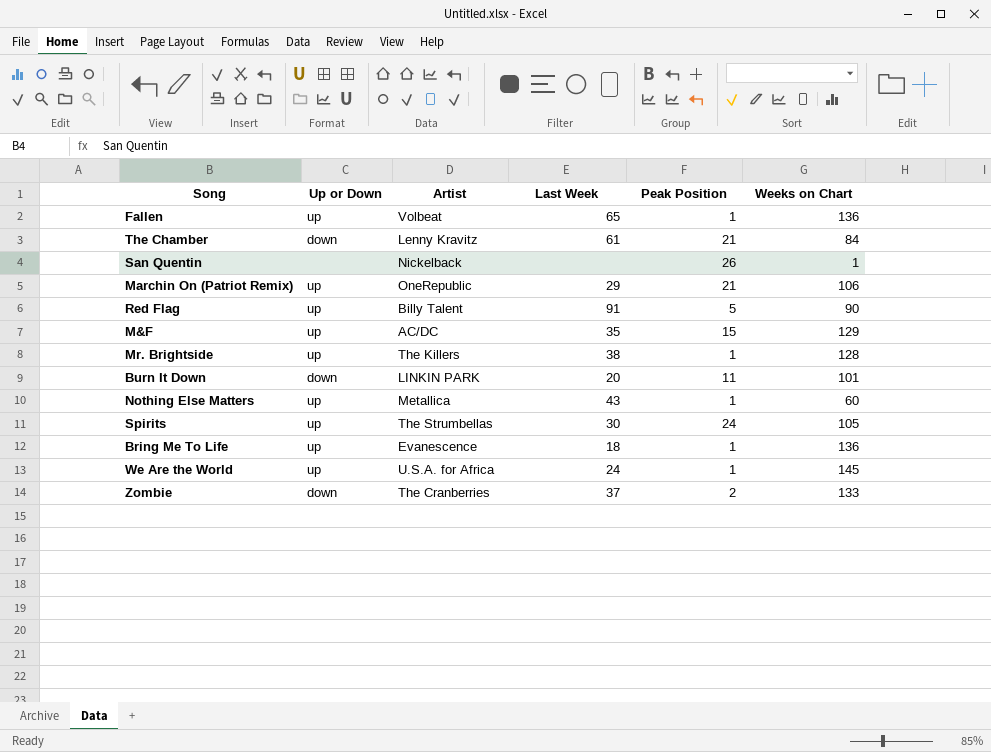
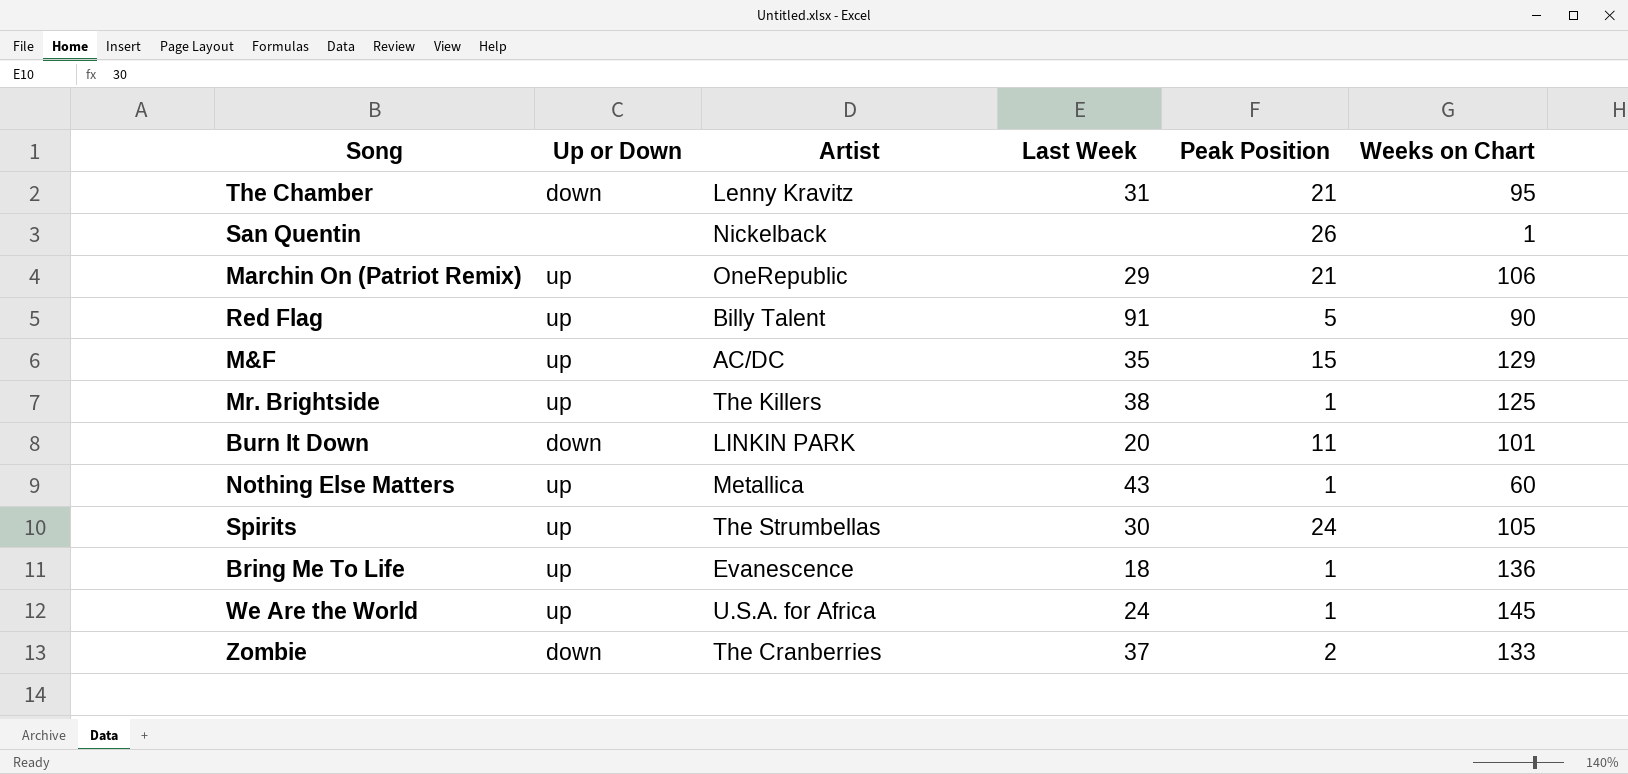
row Fallen: up | Volbeat | 65 | 1 | 136 -> none
The Chamber | Last Week: 61 -> 31
The Chamber | Weeks on Chart: 84 -> 95
Mr. Brightside | Weeks on Chart: 128 -> 125

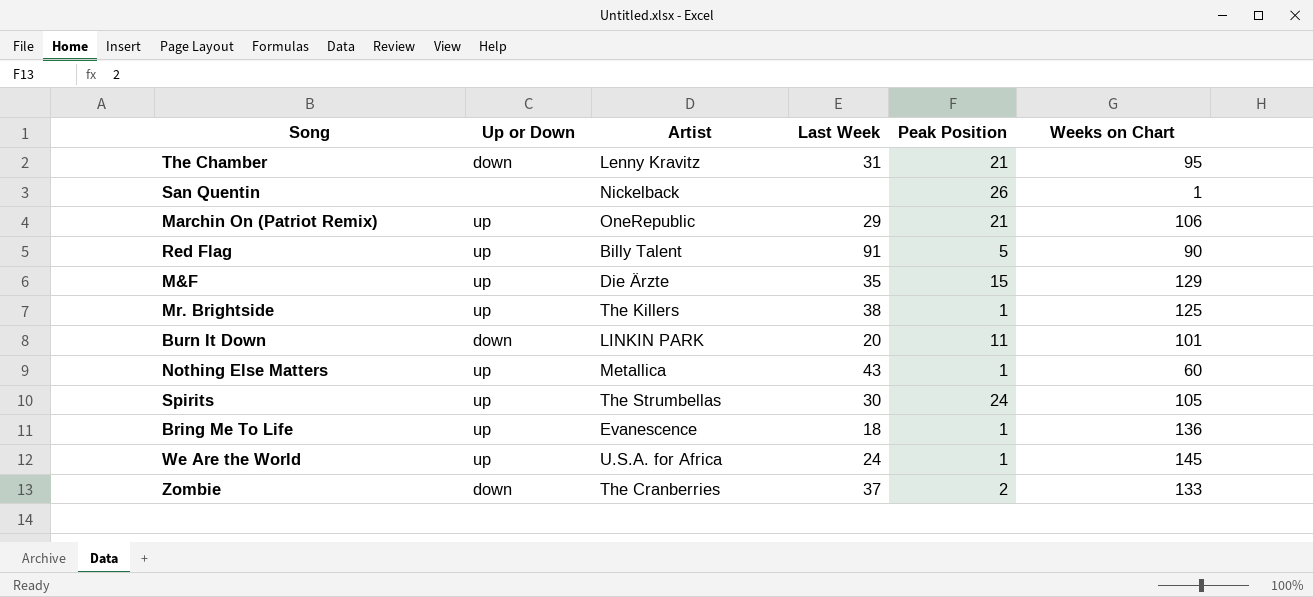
M&F | Artist: AC/DC -> Die Ärzte

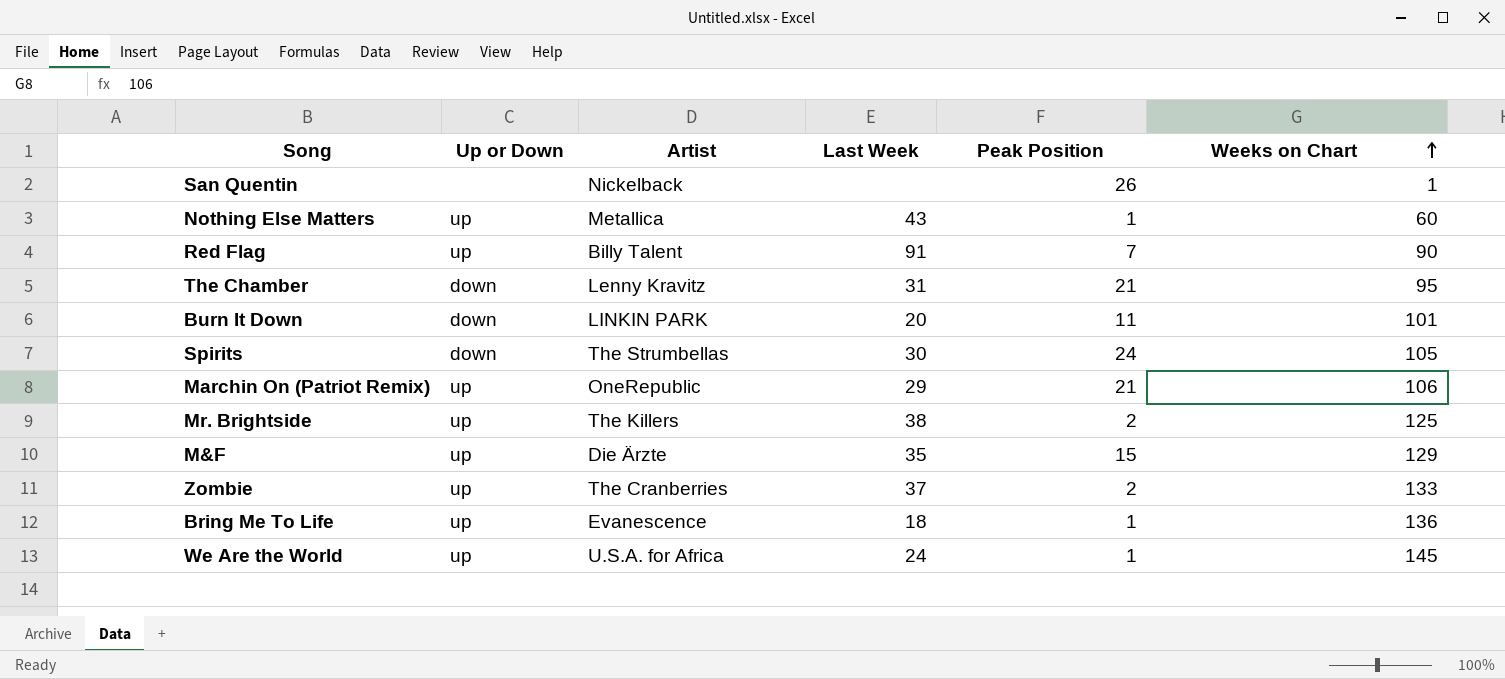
row order: none -> Weeks on Chart ascending
Red Flag | Peak Position: 5 -> 7
Spirits | Up or Down: up -> down
Mr. Brightside | Peak Position: 1 -> 2
Zombie | Up or Down: down -> up

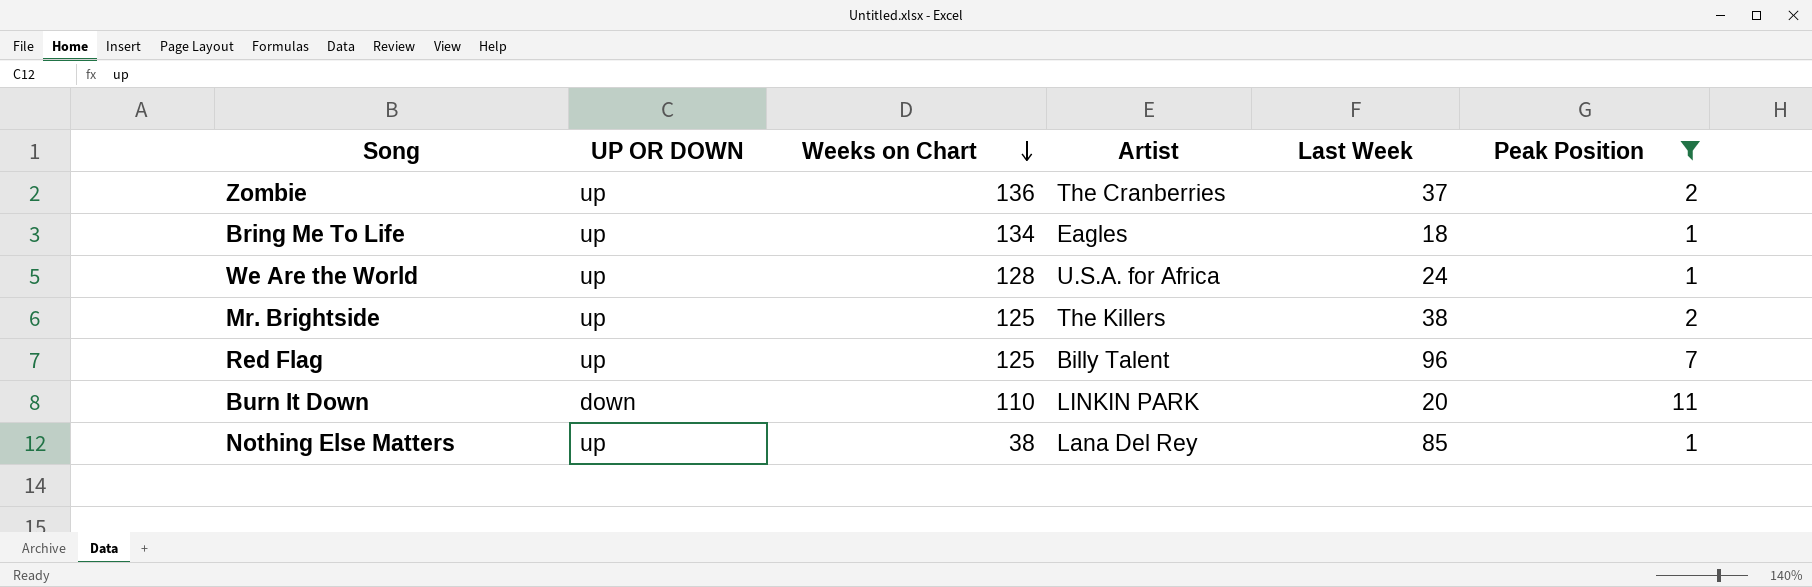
filter: none -> Peak Position <= 11
row order: Weeks on Chart ascending -> Weeks on Chart descending
column name: Up or Down -> UP OR DOWN
column Weeks on Chart | position: 6 -> 3
Zombie | Weeks on Chart: 133 -> 136
Bring Me To Life | Weeks on Chart: 136 -> 134
Bring Me To Life | Artist: Evanescence -> Eagles
We Are the World | Weeks on Chart: 145 -> 128
Red Flag | Weeks on Chart: 90 -> 125
Red Flag | Last Week: 91 -> 96
Burn It Down | Weeks on Chart: 101 -> 110
Nothing Else Matters | Weeks on Chart: 60 -> 38
Nothing Else Matters | Artist: Metallica -> Lana Del Rey
Nothing Else Matters | Last Week: 43 -> 85

